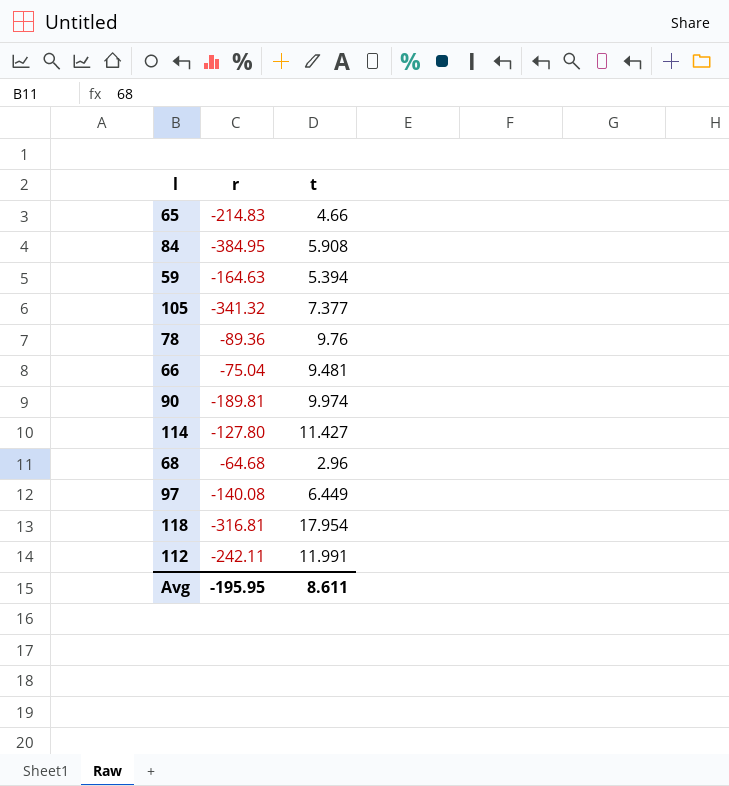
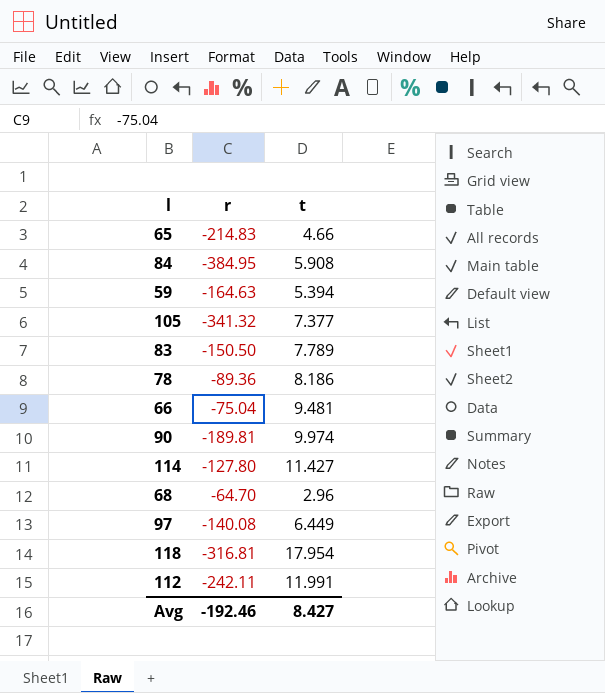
row 83: none -> -150.50 | 7.789
78 | t: 9.76 -> 8.186
68 | r: -64.68 -> -64.70
Avg | r: -195.95 -> -192.46
Avg | t: 8.611 -> 8.427

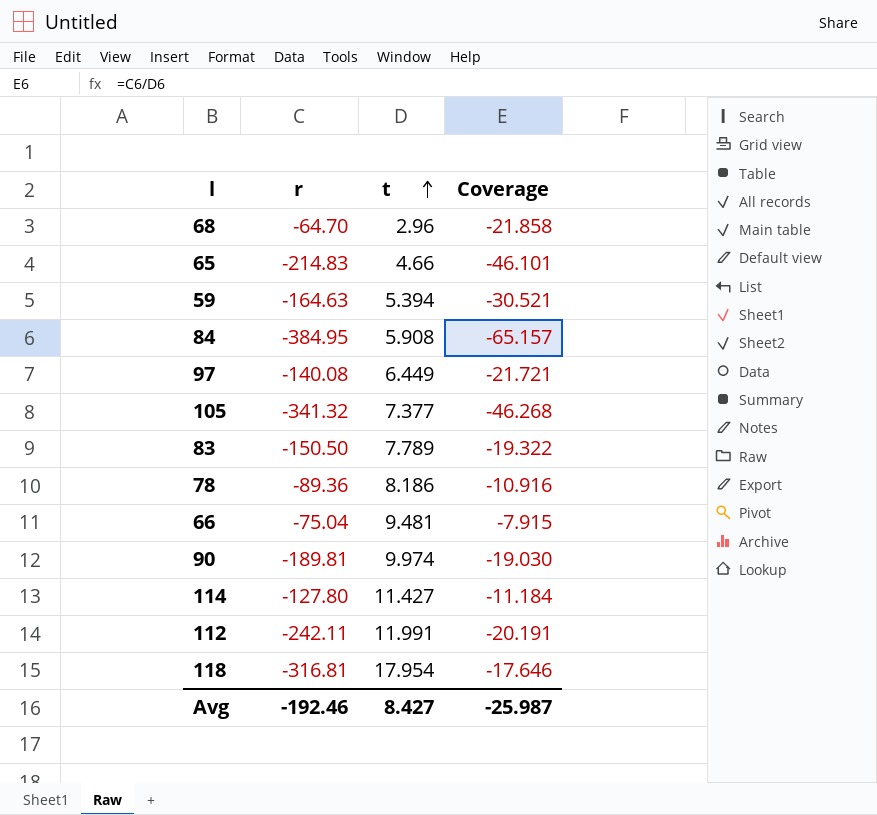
row order: none -> t ascending
column Coverage | formula: none -> [r] / [t]

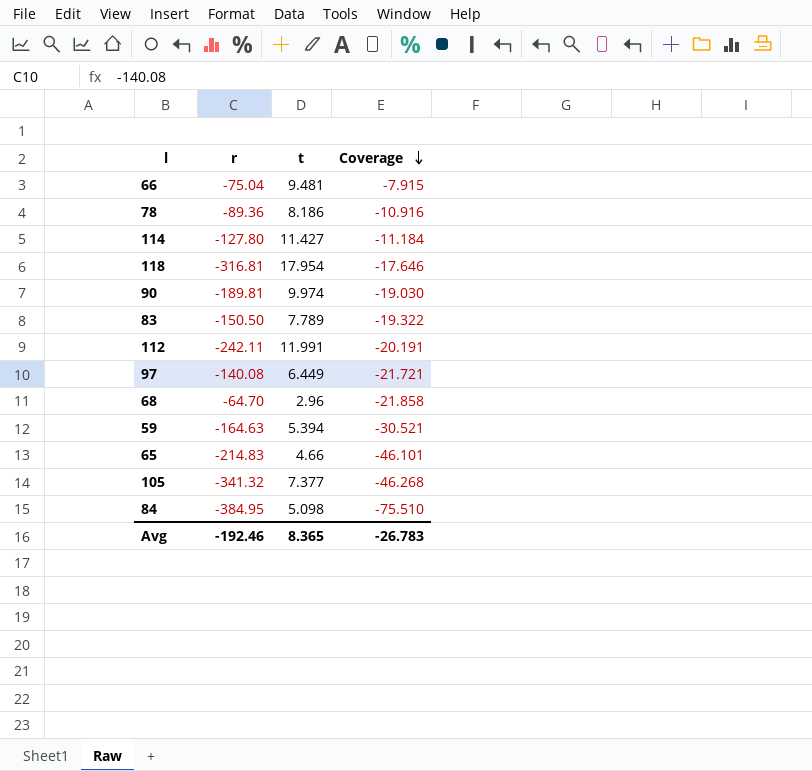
row order: t ascending -> Coverage descending
84 | t: 5.908 -> 5.098
84 | Coverage: -65.157 -> -75.510
Avg | t: 8.427 -> 8.365
Avg | Coverage: -25.987 -> -26.783

